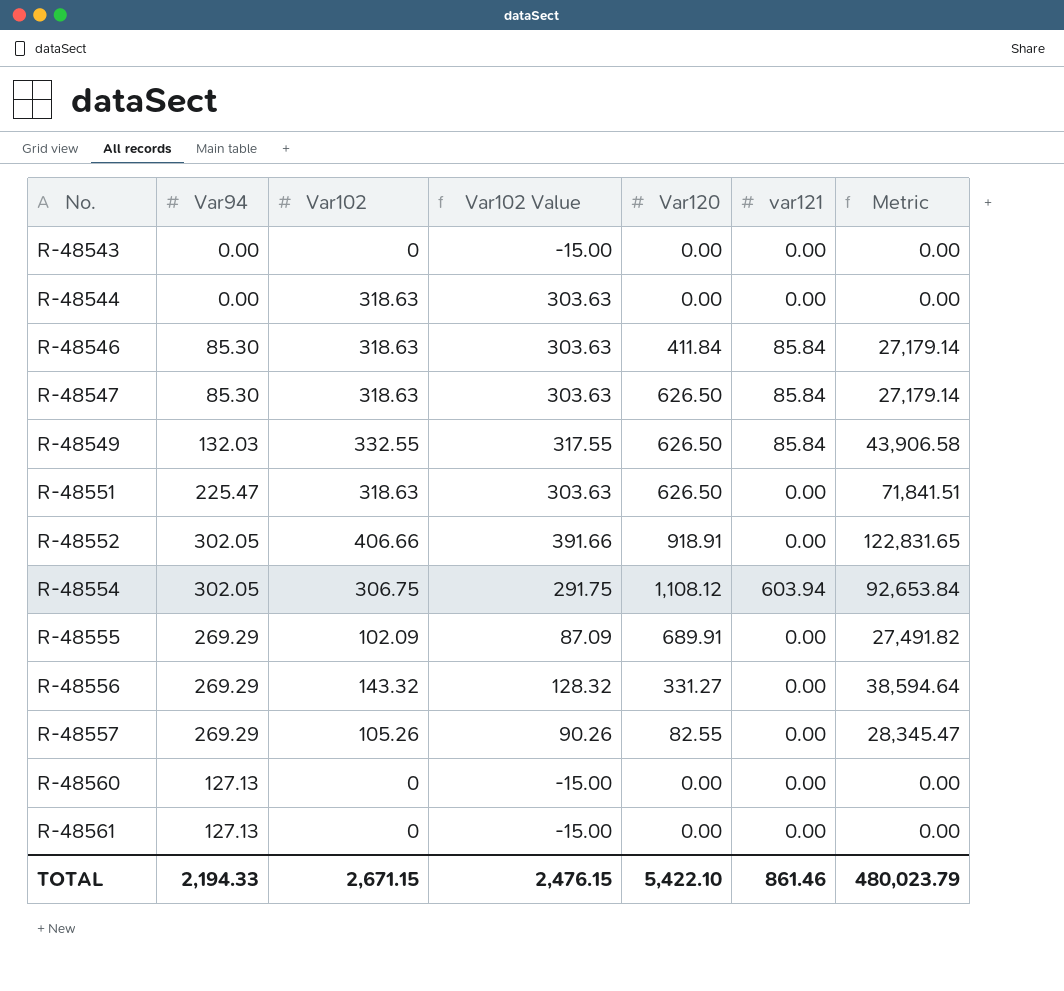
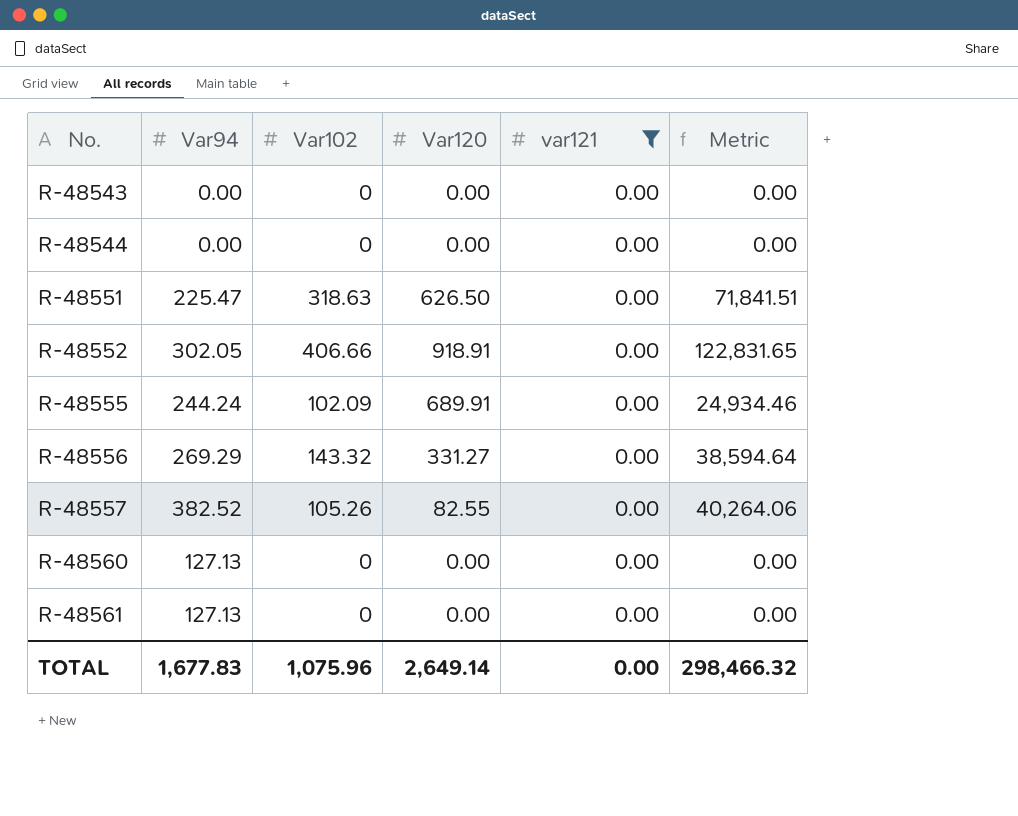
filter: none -> var121 = 0.00
column Var102 Value | formula: [Var102] - 15 -> none
R-48544 | Var102: 318.63 -> 0
R-48555 | Var94: 269.29 -> 244.24
R-48555 | Metric: 27,491.82 -> 24,934.46
R-48557 | Var94: 269.29 -> 382.52
R-48557 | Metric: 28,345.47 -> 40,264.06
TOTAL | Var94: 2,194.33 -> 1,677.83
TOTAL | Var102: 2,671.15 -> 1,075.96
TOTAL | Var120: 5,422.10 -> 2,649.14
TOTAL | var121: 861.46 -> 0.00
TOTAL | Metric: 480,023.79 -> 298,466.32

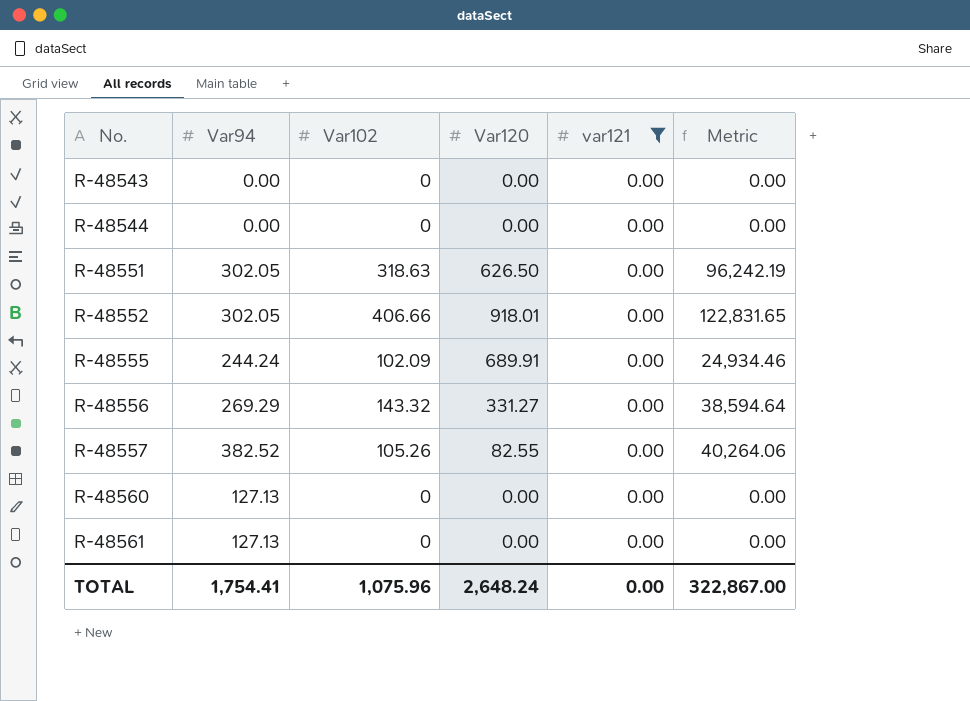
R-48551 | Var94: 225.47 -> 302.05
R-48551 | Metric: 71,841.51 -> 96,242.19
R-48552 | Var120: 918.91 -> 918.01
TOTAL | Var94: 1,677.83 -> 1,754.41
TOTAL | Var120: 2,649.14 -> 2,648.24
TOTAL | Metric: 298,466.32 -> 322,867.00

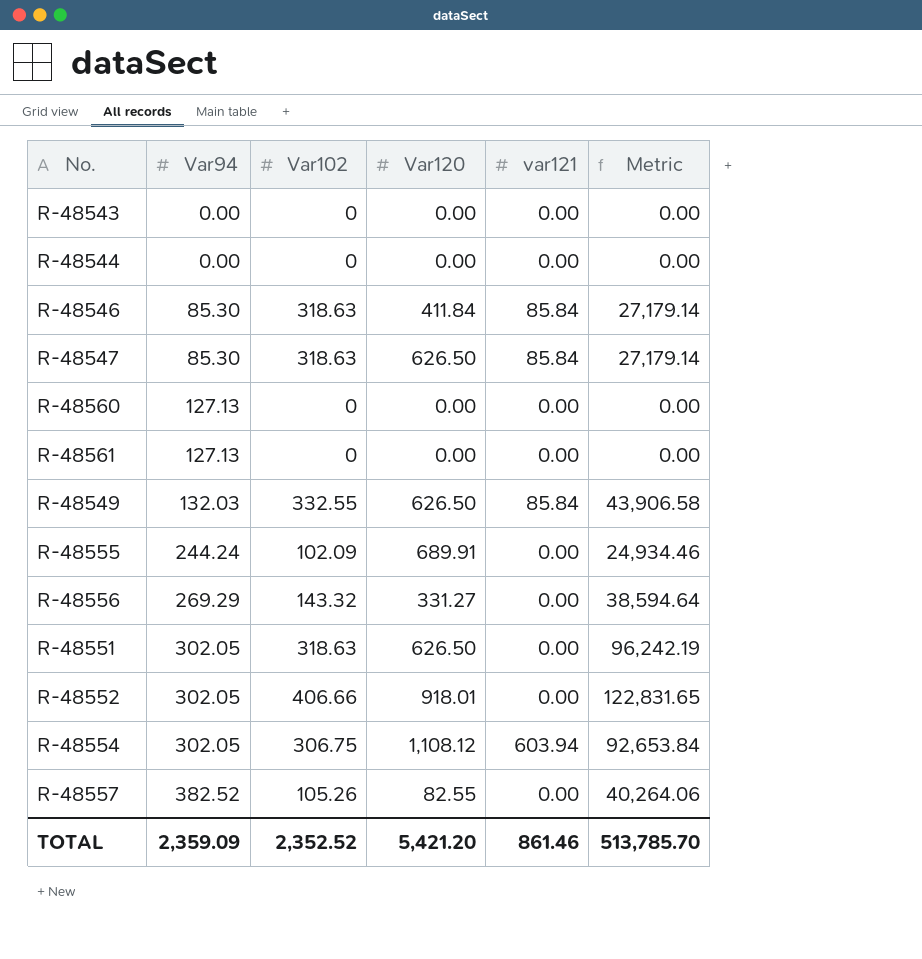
filter: var121 = 0.00 -> none
row order: No. ascending -> Var94 ascending
TOTAL | Var94: 1,754.41 -> 2,359.09
TOTAL | Var102: 1,075.96 -> 2,352.52
TOTAL | Var120: 2,648.24 -> 5,421.20
TOTAL | var121: 0.00 -> 861.46
TOTAL | Metric: 322,867.00 -> 513,785.70

